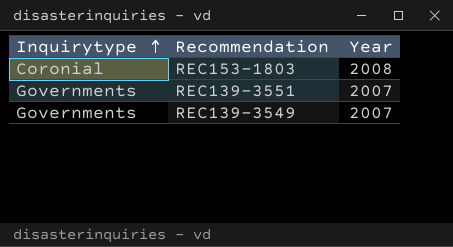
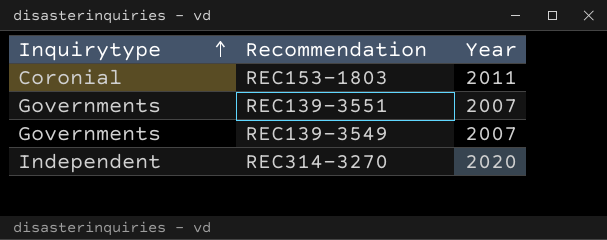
REC153-1803 | Year: 2008 -> 2011
row REC314-3270: none -> Independent | 2020

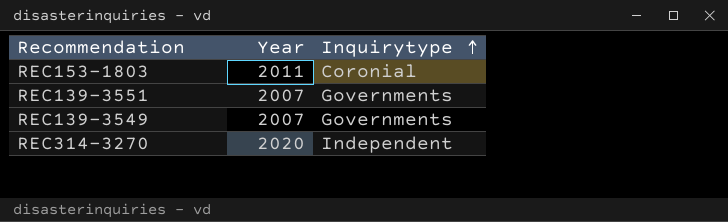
column Inquirytype | position: 1 -> 3

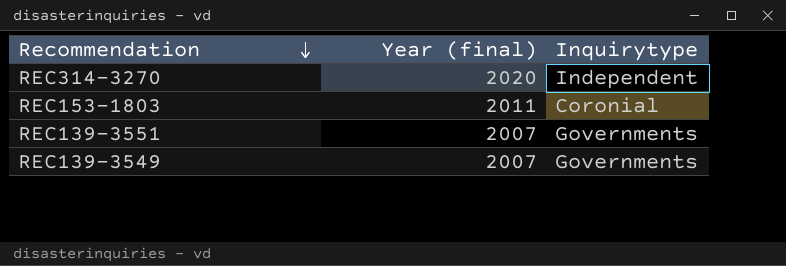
row order: Inquirytype ascending -> Recommendation descending
column name: Year -> Year (final)

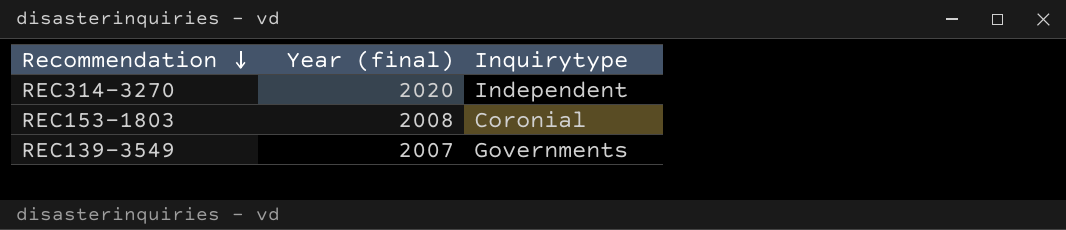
row REC139-3551: 2007 | Governments -> none
REC153-1803 | Year (final): 2011 -> 2008

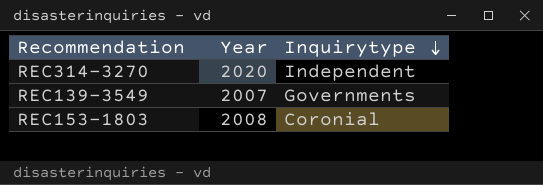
row order: Recommendation descending -> Inquirytype descending
column name: Year (final) -> Year

